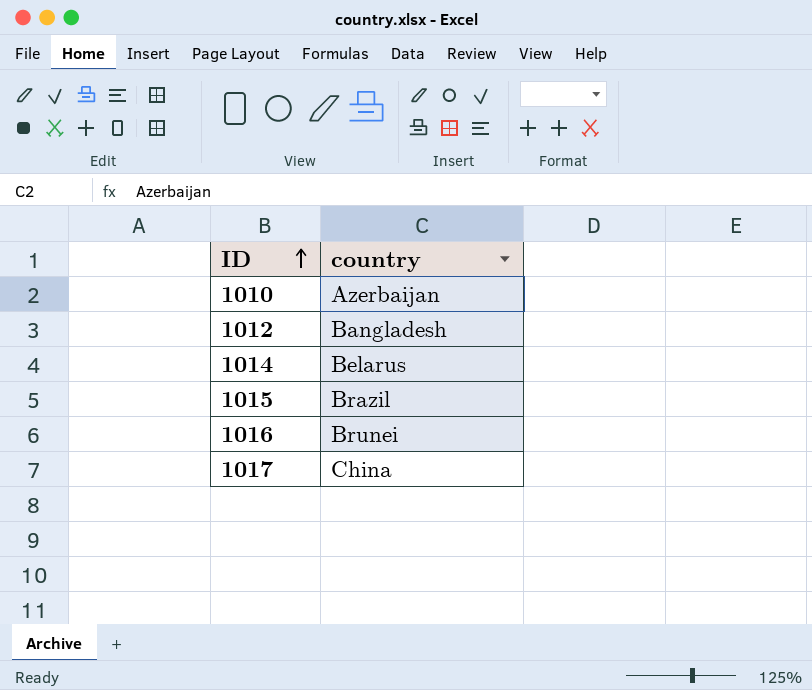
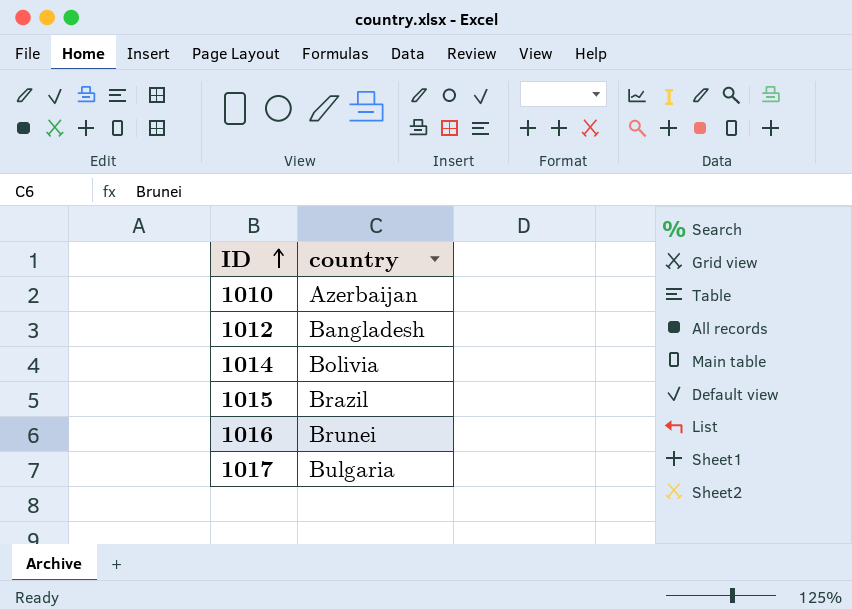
1014 | country: Belarus -> Bolivia
1017 | country: China -> Bulgaria

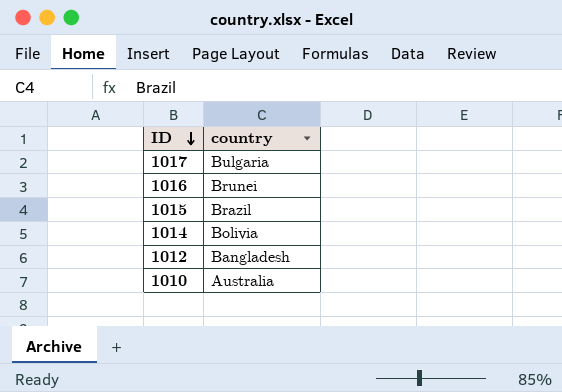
row order: ID ascending -> ID descending
1010 | country: Azerbaijan -> Australia

